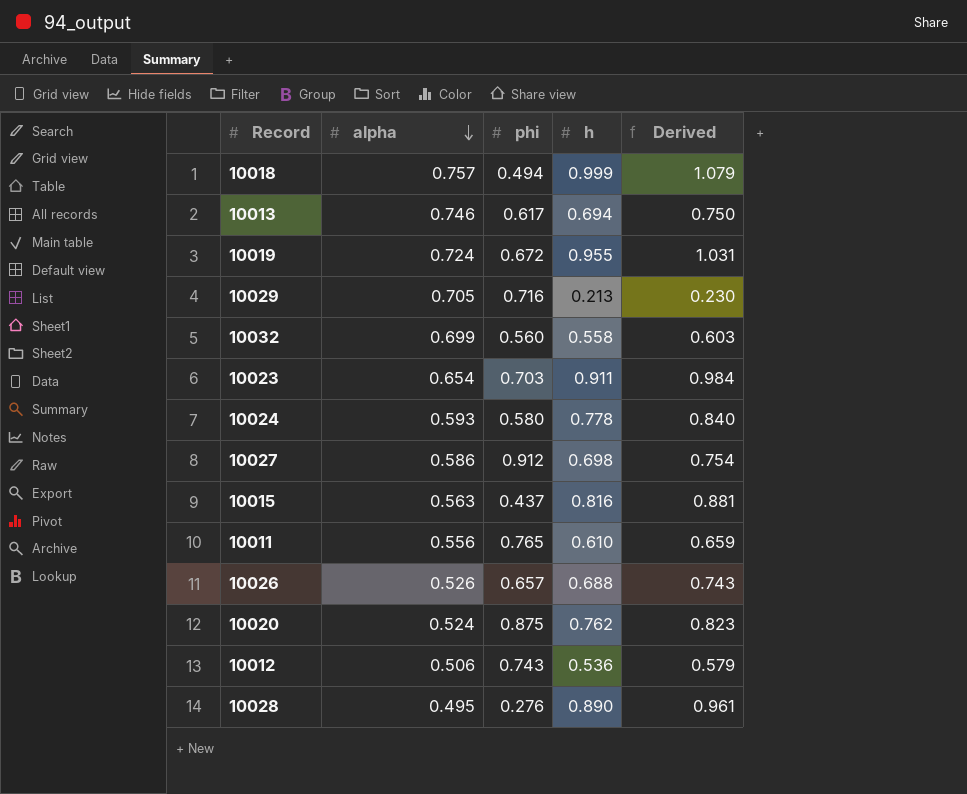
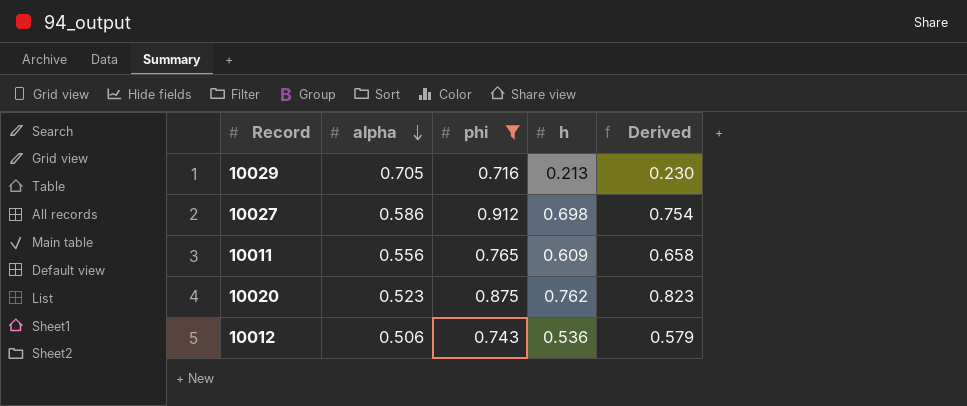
filter: none -> phi >= 0.716
10011 | h: 0.610 -> 0.609
10011 | Derived: 0.659 -> 0.658
10020 | alpha: 0.524 -> 0.523

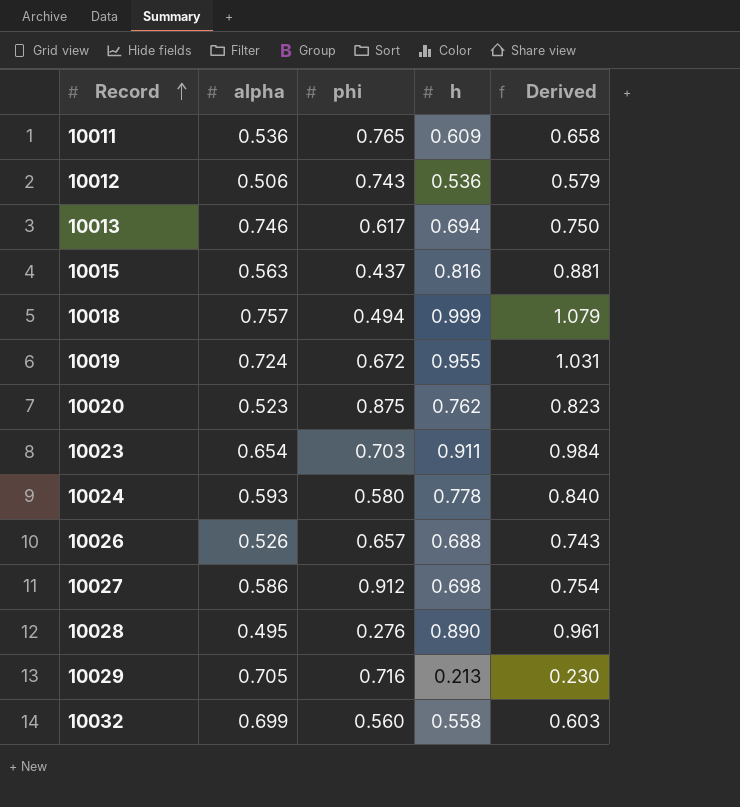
filter: phi >= 0.716 -> none
row order: alpha descending -> Record ascending
10011 | alpha: 0.556 -> 0.536

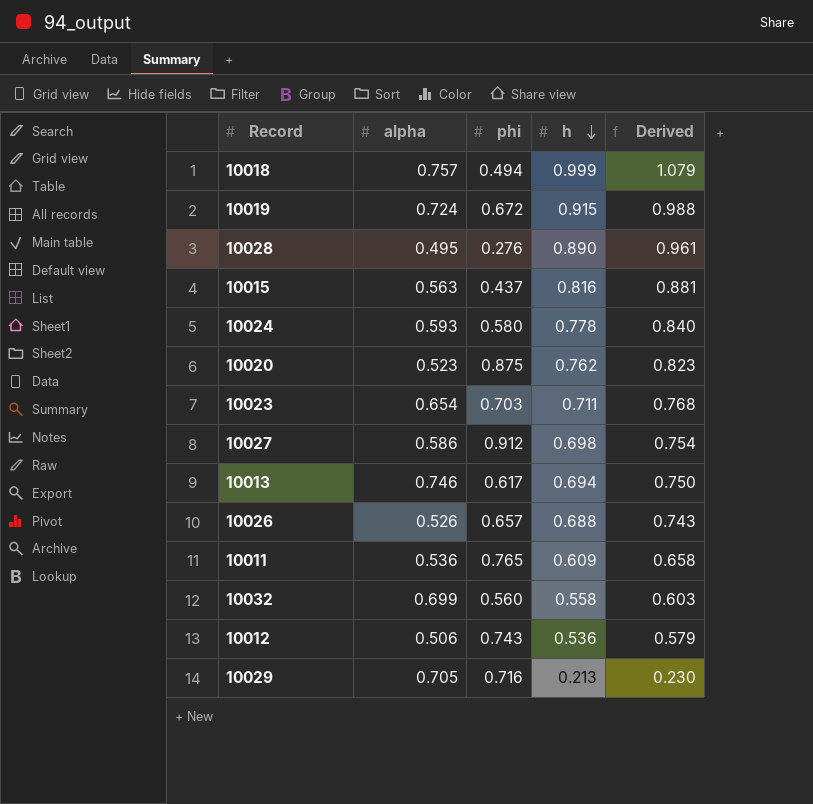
row order: Record ascending -> h descending
10019 | h: 0.955 -> 0.915
10019 | Derived: 1.031 -> 0.988
10023 | h: 0.911 -> 0.711
10023 | Derived: 0.984 -> 0.768

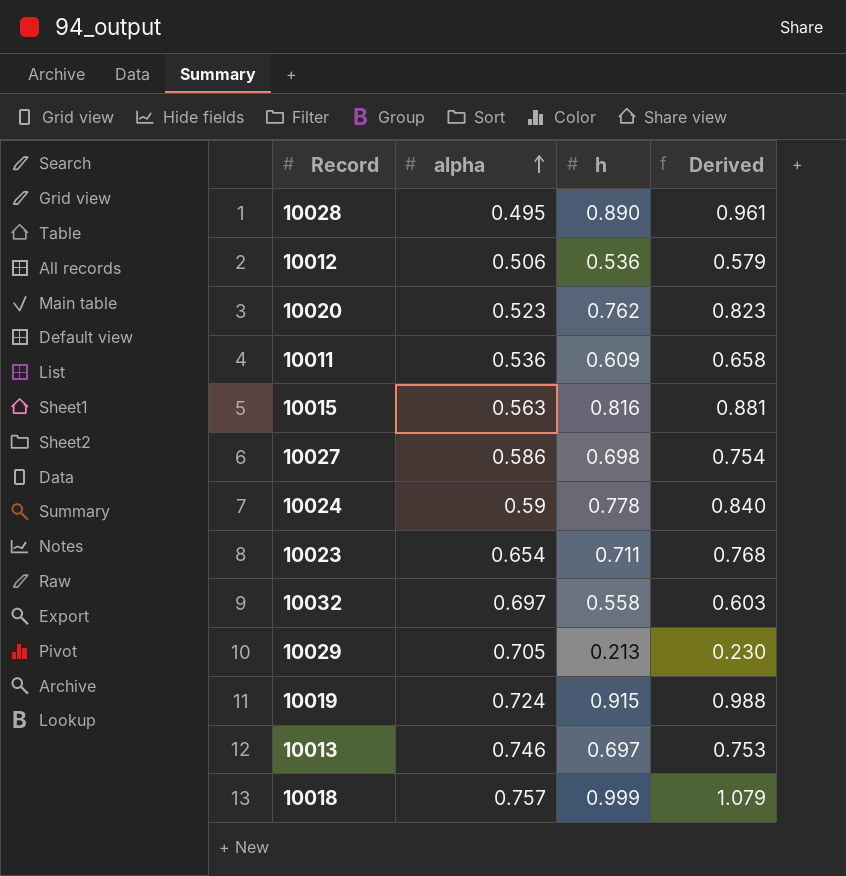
row order: h descending -> alpha ascending
column phi | position: 3 -> none
row 10026: 0.526 | 0.657 | 0.688 | 0.743 -> none
10024 | alpha: 0.593 -> 0.59
10032 | alpha: 0.699 -> 0.697
10013 | h: 0.694 -> 0.697
10013 | Derived: 0.750 -> 0.753

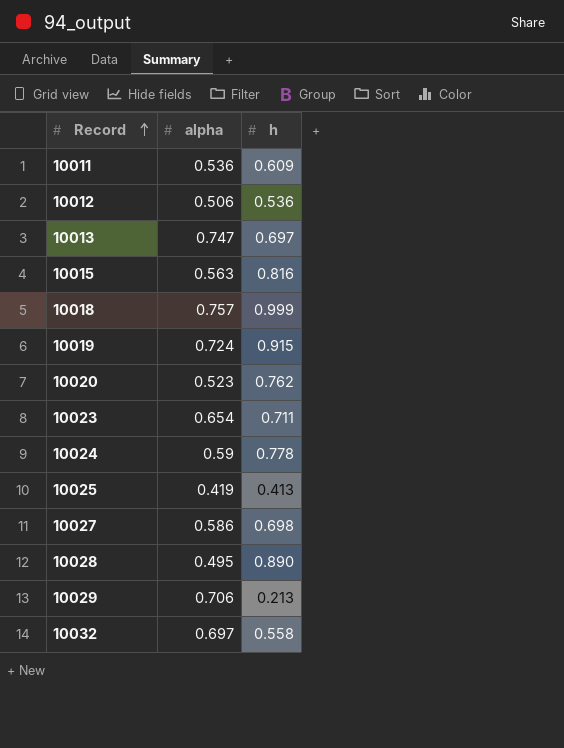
row order: alpha ascending -> Record ascending
column Derived | formula: [h] * 1.08 -> none
10013 | alpha: 0.746 -> 0.747
row 10025: none -> 0.419 | 0.413
10029 | alpha: 0.705 -> 0.706

